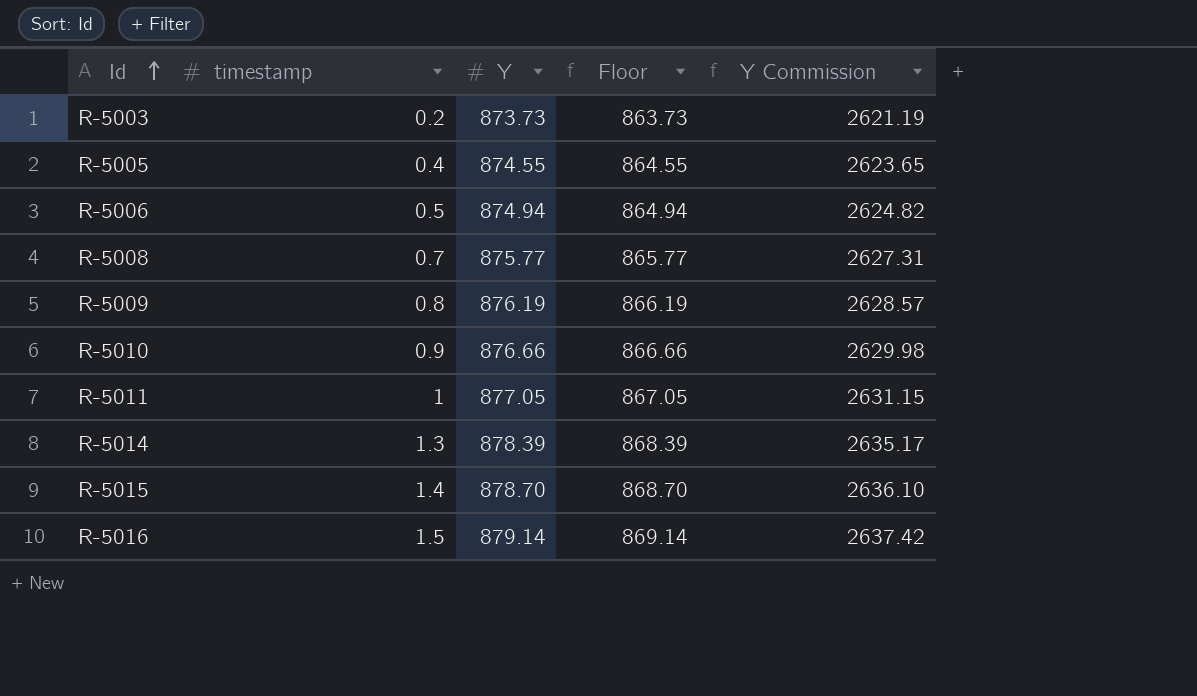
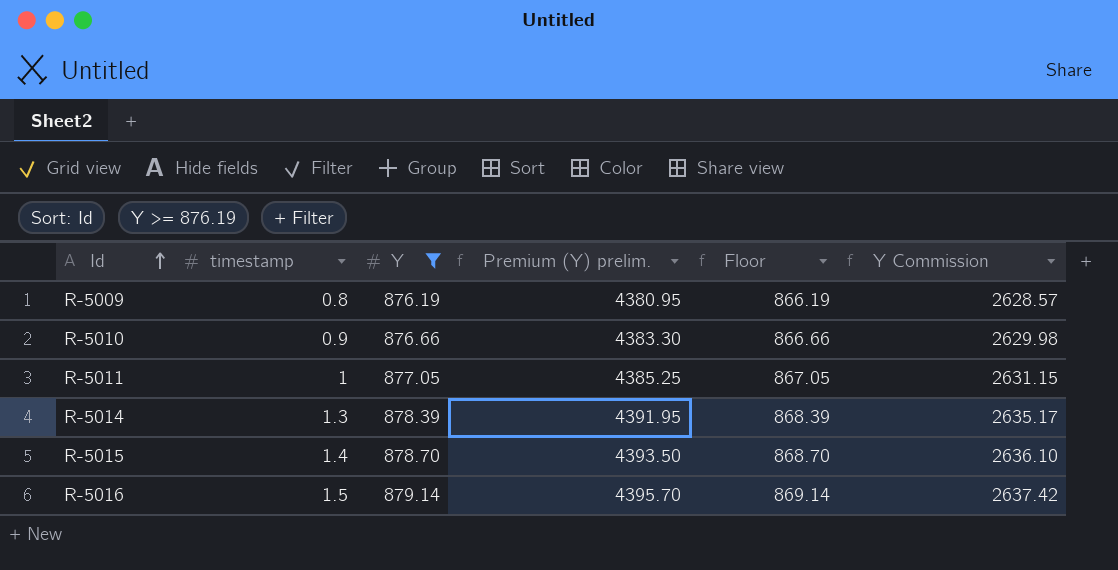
filter: none -> Y >= 876.19
column Premium (Y) prelim. | formula: none -> [Y] * 5

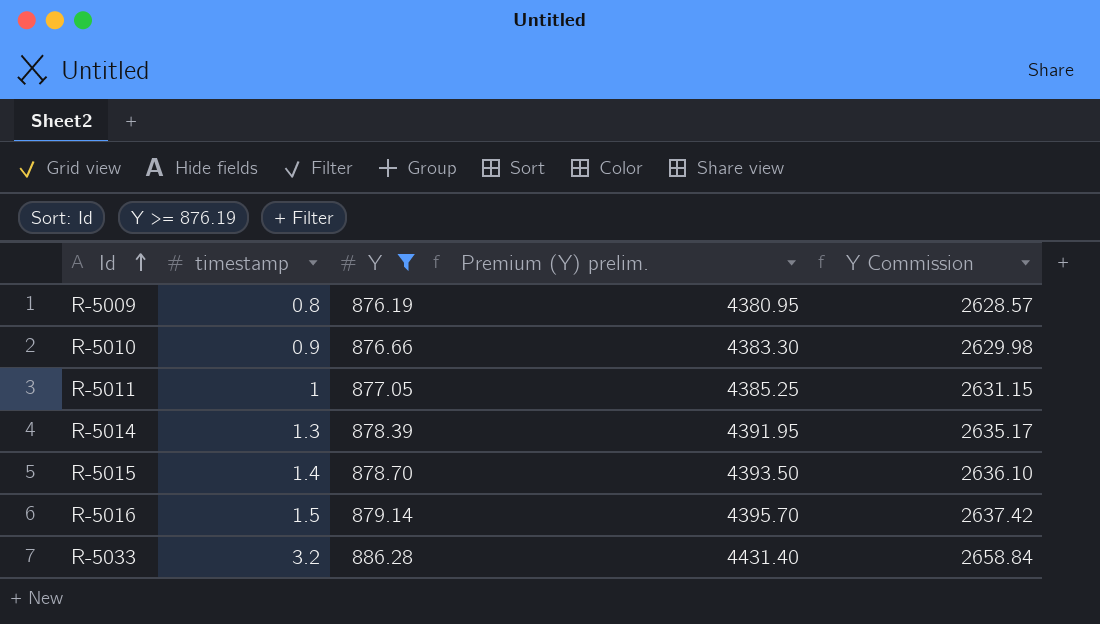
column Floor | formula: [Y] - 10 -> none
row R-5033: none -> 3.2 | 886.28 | 4431.40 | 2658.84

